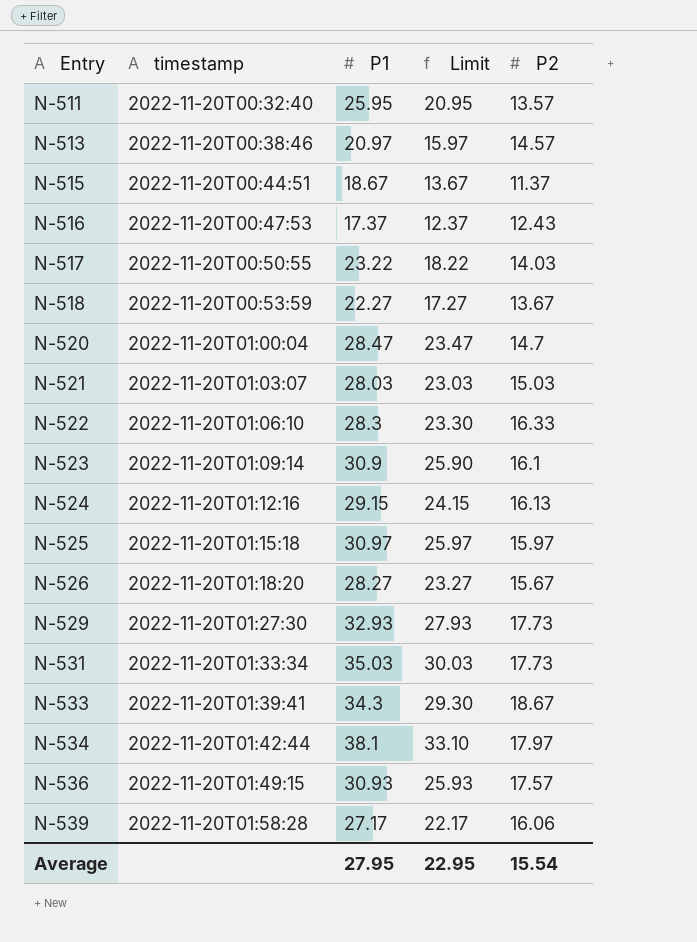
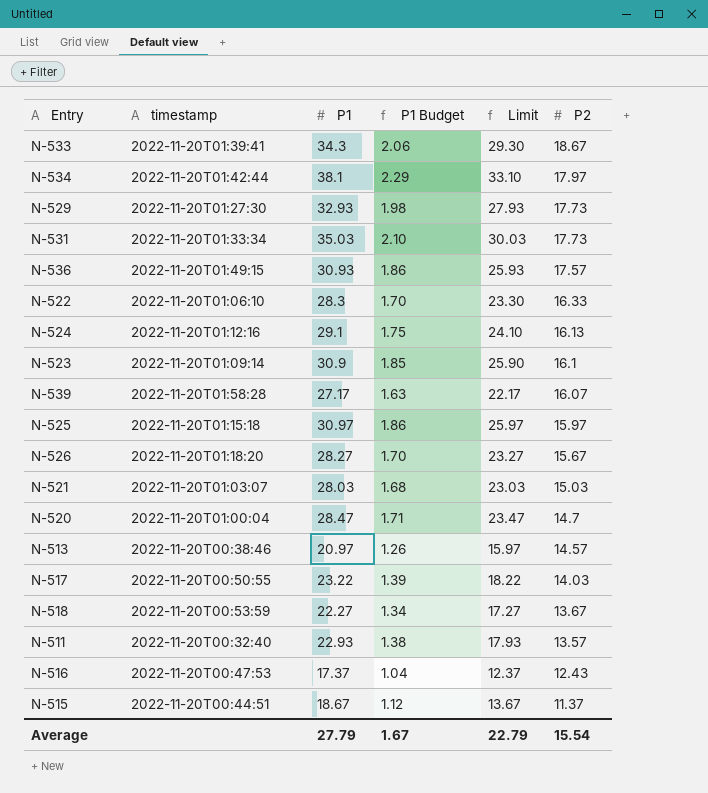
row order: Entry ascending -> P2 descending
column P1 Budget | formula: none -> [P1] * 0.06
N-524 | P1: 29.15 -> 29.1
N-524 | Limit: 24.15 -> 24.10
N-539 | P2: 16.06 -> 16.07
N-511 | P1: 25.95 -> 22.93
N-511 | Limit: 20.95 -> 17.93
Average | P1: 27.95 -> 27.79
Average | Limit: 22.95 -> 22.79

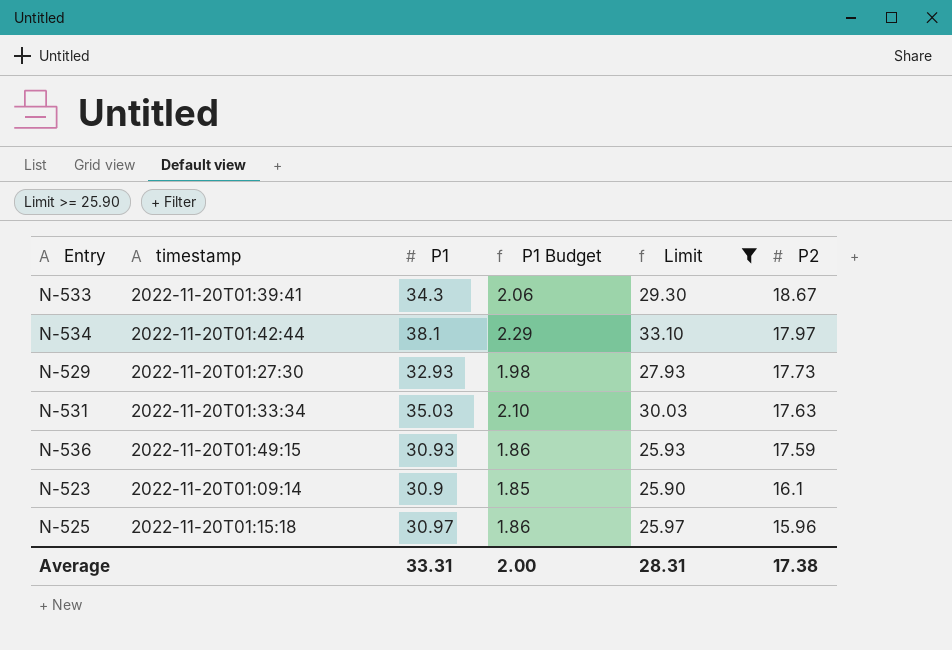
filter: none -> Limit >= 25.90
N-531 | P2: 17.73 -> 17.63
N-536 | P2: 17.57 -> 17.59
N-525 | P2: 15.97 -> 15.96
Average | P1: 27.79 -> 33.31
Average | P1 Budget: 1.67 -> 2.00
Average | Limit: 22.79 -> 28.31
Average | P2: 15.54 -> 17.38

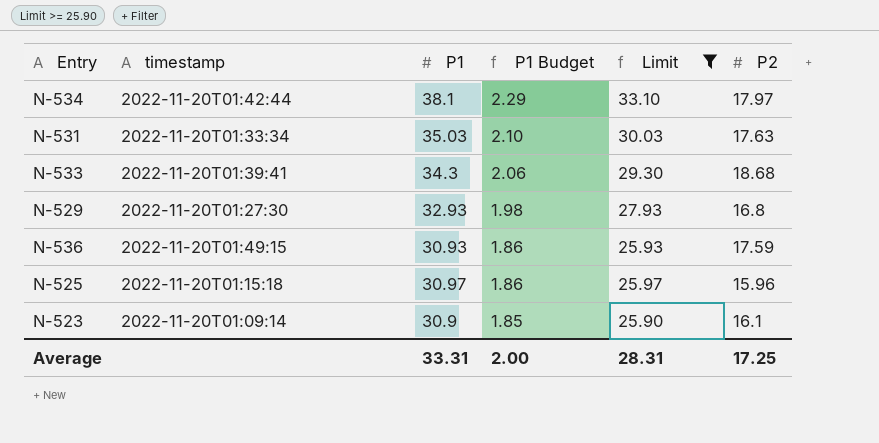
row order: P2 descending -> P1 Budget descending
N-533 | P2: 18.67 -> 18.68
N-529 | P2: 17.73 -> 16.8
Average | P2: 17.38 -> 17.25

